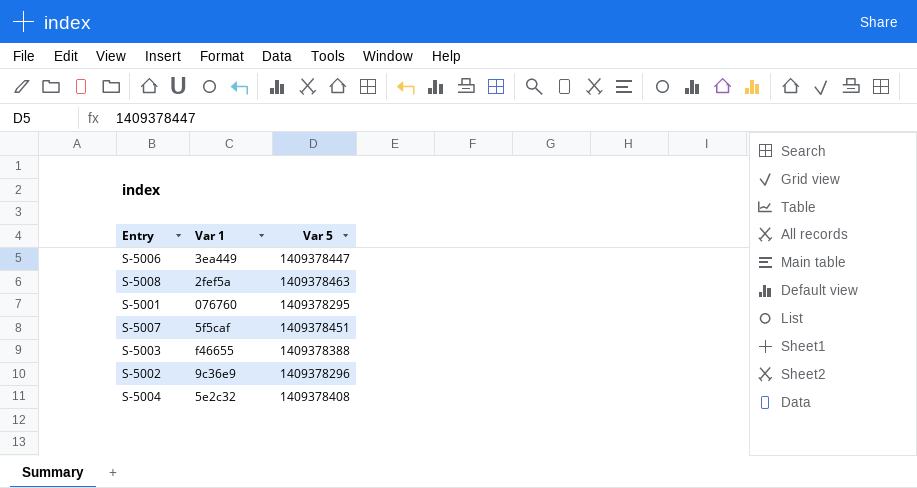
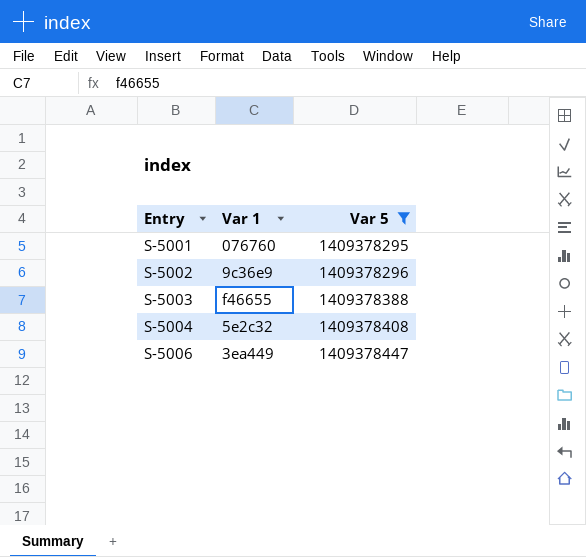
filter: none -> Var 5 <= 1409378447
row order: none -> Entry ascending

